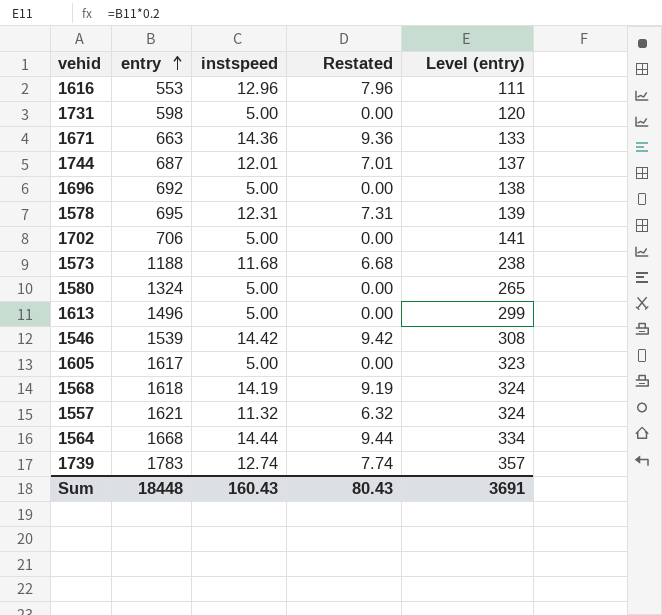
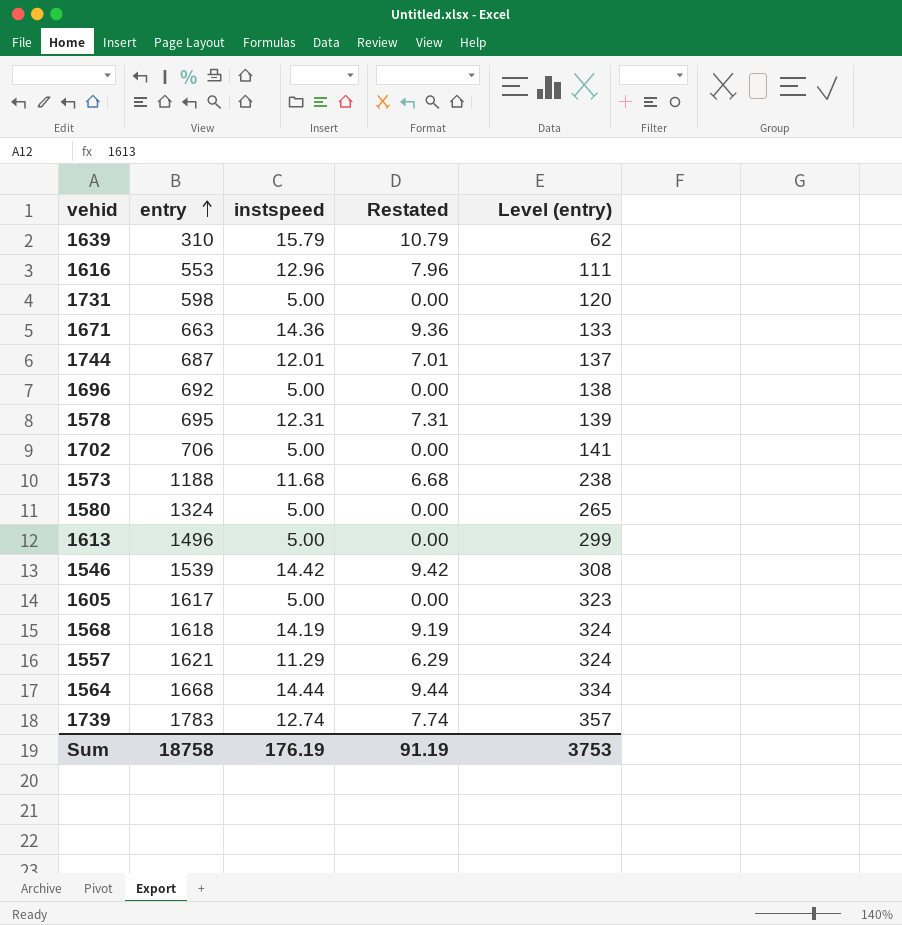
row 1639: none -> 310 | 15.79 | 10.79 | 62
1557 | instspeed: 11.32 -> 11.29
1557 | Restated: 6.32 -> 6.29
Sum | entry: 18448 -> 18758
Sum | instspeed: 160.43 -> 176.19
Sum | Restated: 80.43 -> 91.19
Sum | Level (entry): 3691 -> 3753

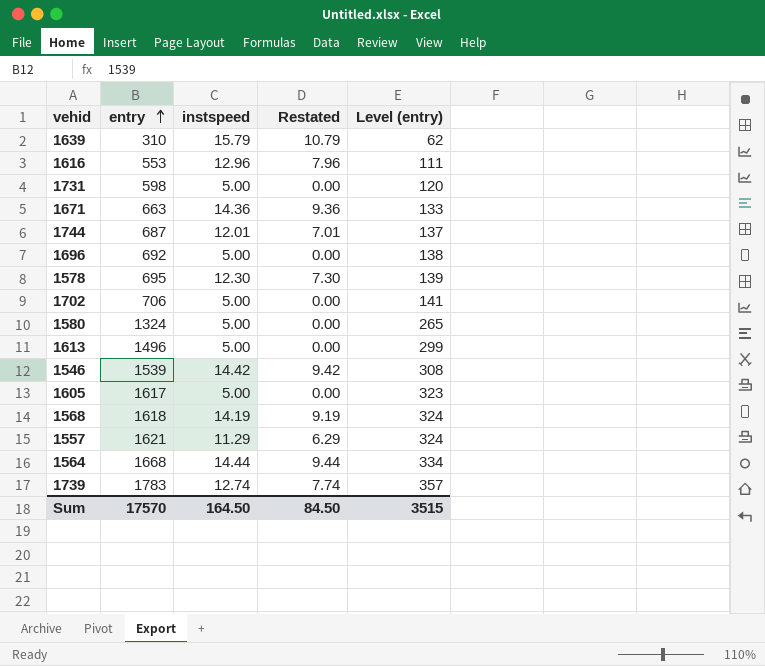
row 1573: 1188 | 11.68 | 6.68 | 238 -> none
1578 | instspeed: 12.31 -> 12.30
1578 | Restated: 7.31 -> 7.30
Sum | entry: 18758 -> 17570
Sum | instspeed: 176.19 -> 164.50
Sum | Restated: 91.19 -> 84.50
Sum | Level (entry): 3753 -> 3515

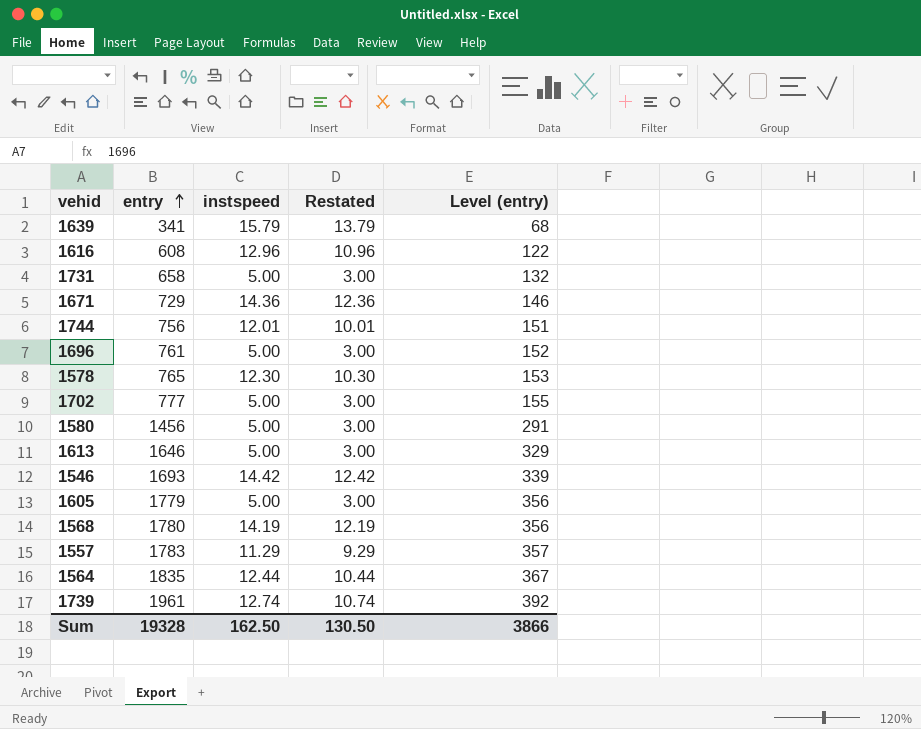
column Restated | formula: [instspeed] - 5 -> [instspeed] - 2
1639 | entry: 310 -> 341
1639 | Level (entry): 62 -> 68
1616 | entry: 553 -> 608
1616 | Level (entry): 111 -> 122
1731 | entry: 598 -> 658
1731 | Level (entry): 120 -> 132
1671 | entry: 663 -> 729
1671 | Level (entry): 133 -> 146
1744 | entry: 687 -> 756
1744 | Level (entry): 137 -> 151
1696 | entry: 692 -> 761
1696 | Level (entry): 138 -> 152
1578 | entry: 695 -> 765
1578 | Level (entry): 139 -> 153
1702 | entry: 706 -> 777
1702 | Level (entry): 141 -> 155
1580 | entry: 1324 -> 1456
1580 | Level (entry): 265 -> 291
1613 | entry: 1496 -> 1646
1613 | Level (entry): 299 -> 329
1546 | entry: 1539 -> 1693
1546 | Level (entry): 308 -> 339
1605 | entry: 1617 -> 1779
1605 | Level (entry): 323 -> 356
1568 | entry: 1618 -> 1780
1568 | Level (entry): 324 -> 356
1557 | entry: 1621 -> 1783
1557 | Level (entry): 324 -> 357
1564 | entry: 1668 -> 1835
1564 | instspeed: 14.44 -> 12.44
1564 | Level (entry): 334 -> 367
1739 | entry: 1783 -> 1961
1739 | Level (entry): 357 -> 392
Sum | entry: 17570 -> 19328
Sum | instspeed: 164.50 -> 162.50
Sum | Restated: 84.50 -> 130.50
Sum | Level (entry): 3515 -> 3866

